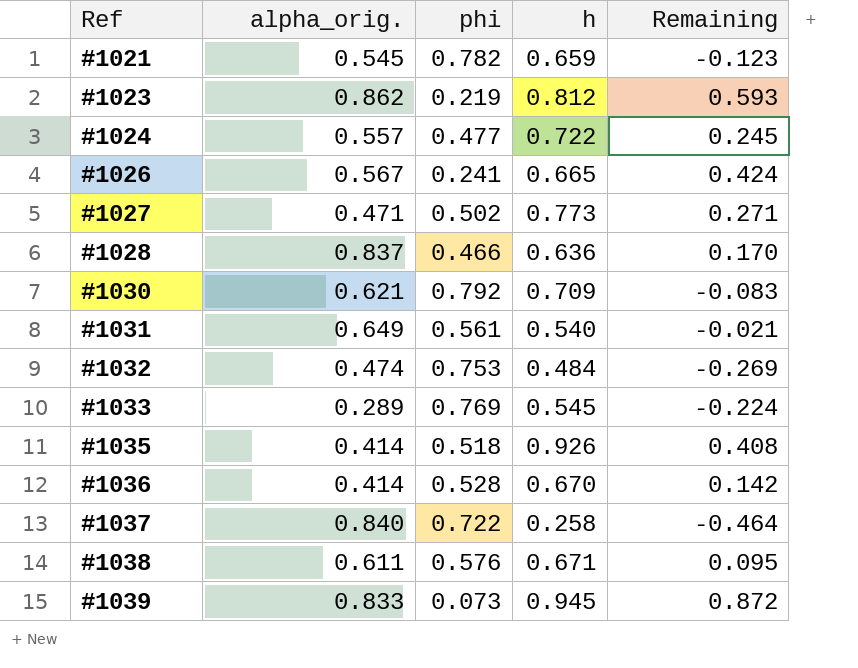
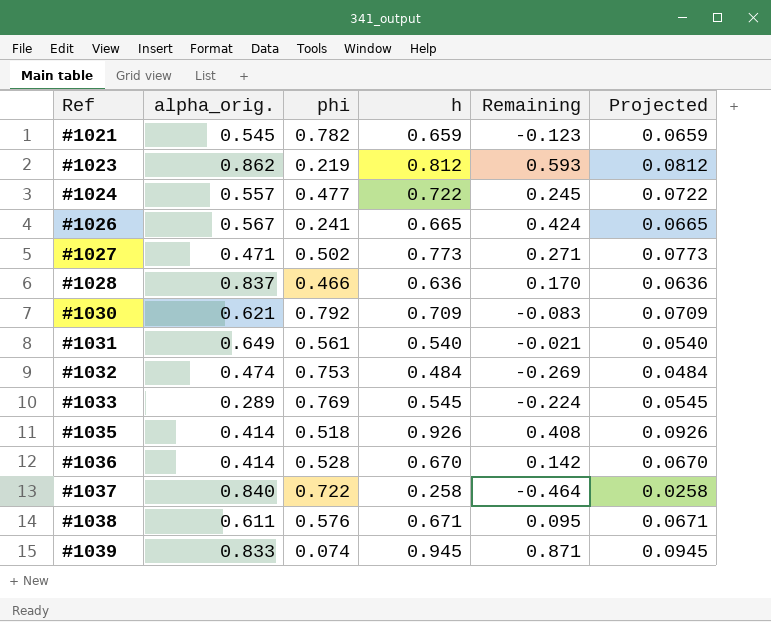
column Projected | formula: none -> [h] * 0.1
#1039 | phi: 0.073 -> 0.074
#1039 | Remaining: 0.872 -> 0.871

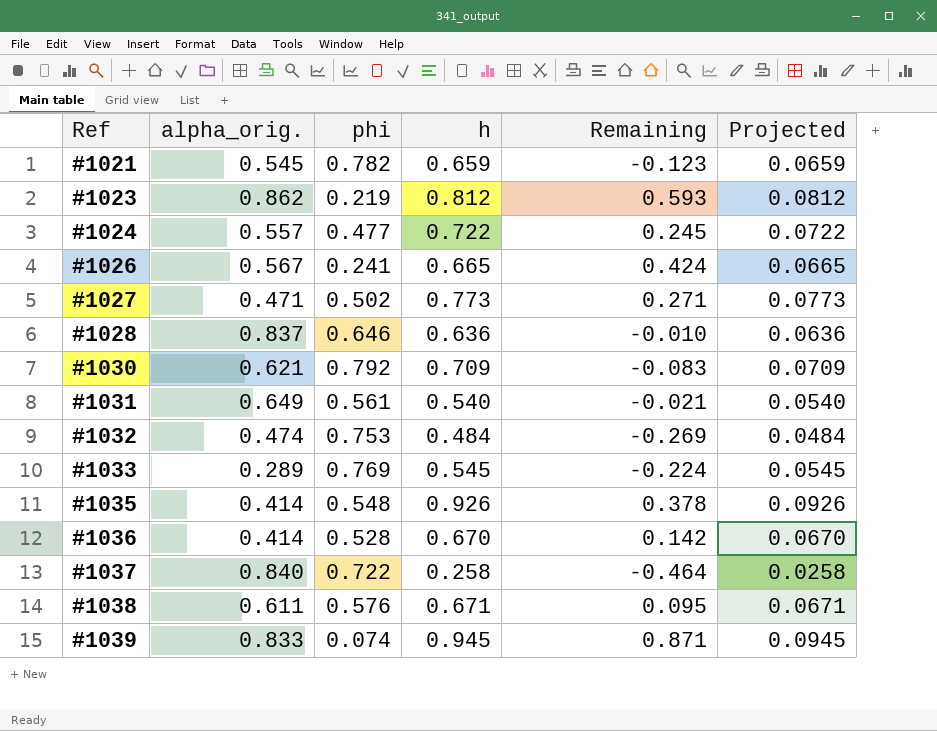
#1028 | phi: 0.466 -> 0.646
#1028 | Remaining: 0.170 -> -0.010
#1035 | phi: 0.518 -> 0.548
#1035 | Remaining: 0.408 -> 0.378

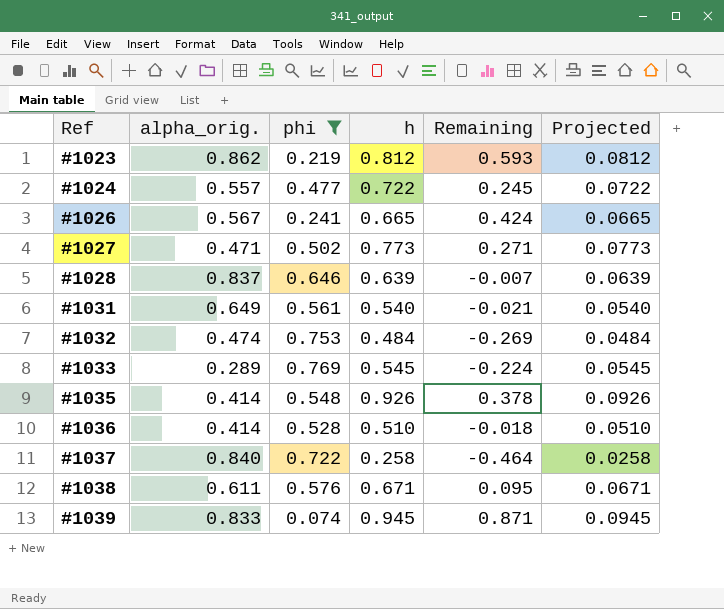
filter: none -> phi <= 0.769
#1028 | h: 0.636 -> 0.639
#1028 | Remaining: -0.010 -> -0.007
#1028 | Projected: 0.0636 -> 0.0639
#1036 | h: 0.670 -> 0.510
#1036 | Remaining: 0.142 -> -0.018
#1036 | Projected: 0.0670 -> 0.0510

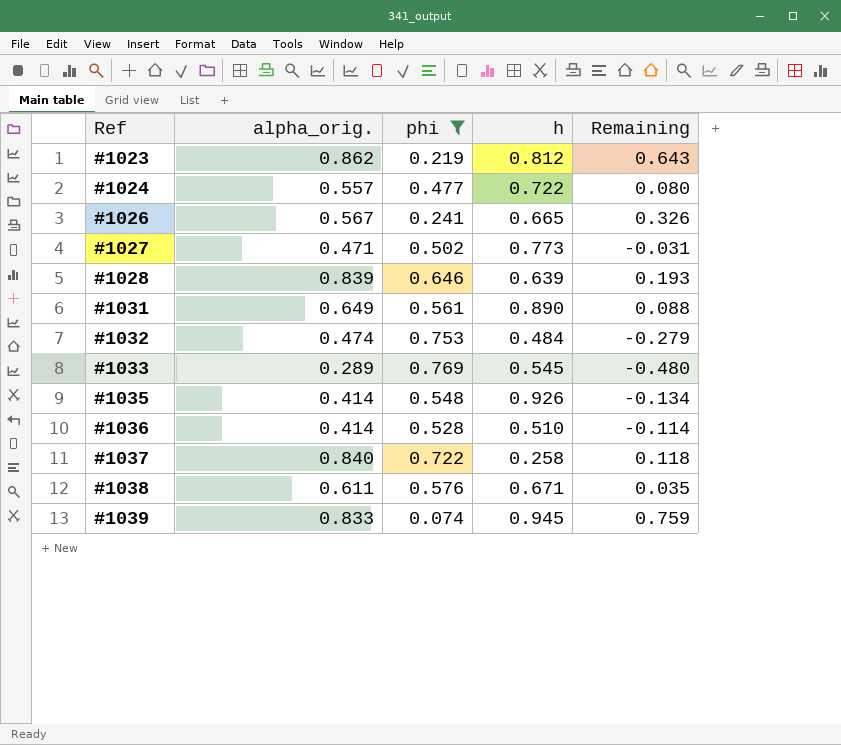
column Projected | formula: [h] * 0.1 -> none
column Remaining | formula: [h] - [phi] -> [alpha_orig.] - [phi]
#1028 | alpha_orig.: 0.837 -> 0.839
#1031 | h: 0.540 -> 0.890

